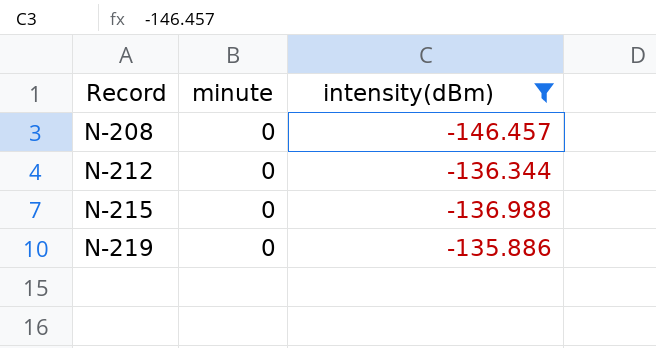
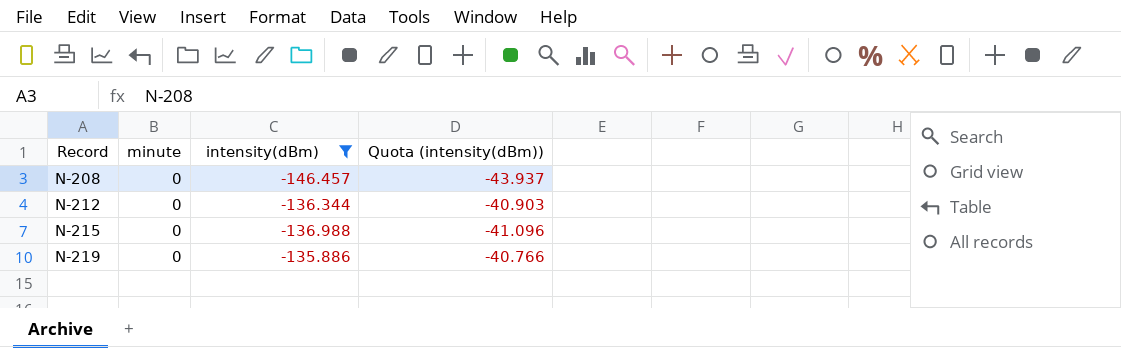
column Quota (intensity(dBm)) | formula: none -> [intensity(dBm)] * 0.3

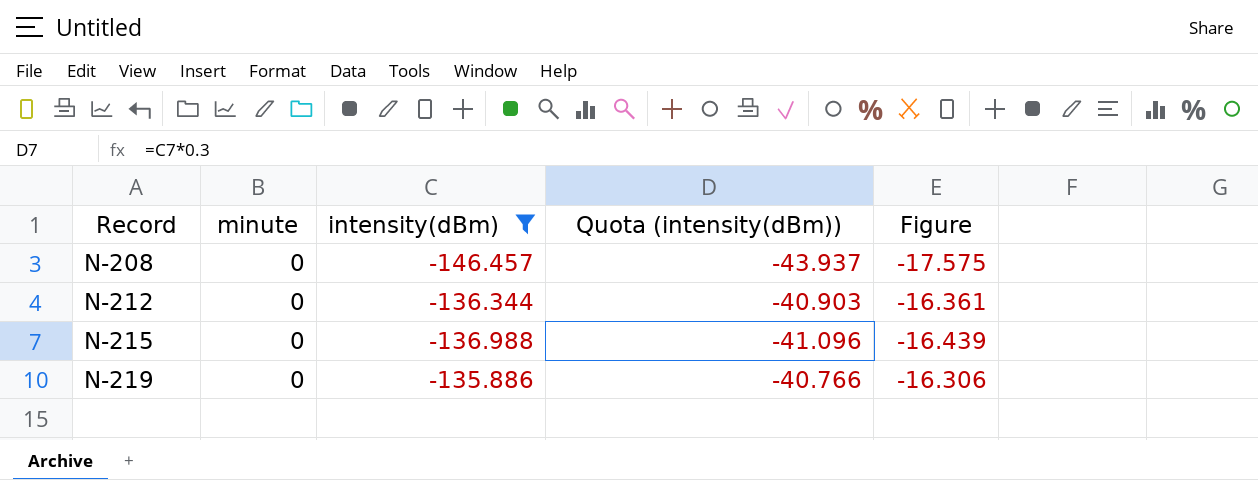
column Figure | formula: none -> [intensity(dBm)] * 0.12

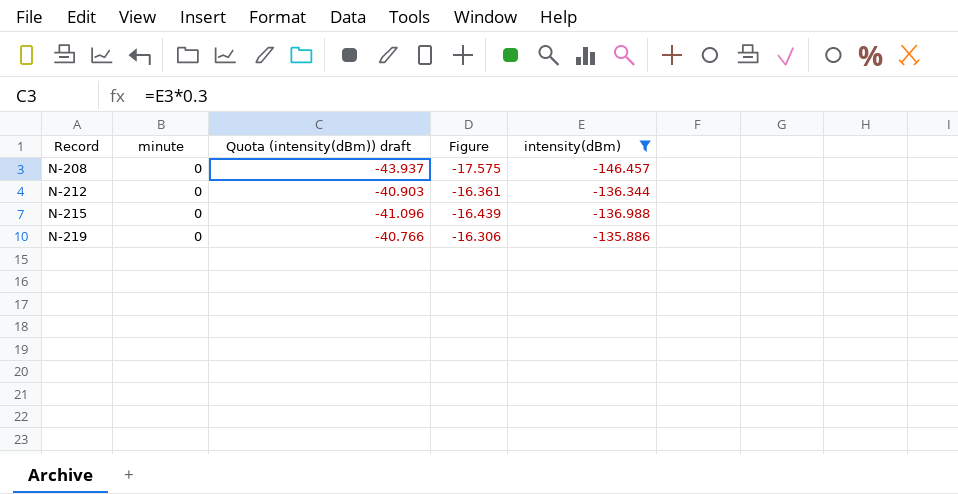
column name: Quota (intensity(dBm)) -> Quota (intensity(dBm)) draft
column intensity(dBm) | position: 3 -> 5

